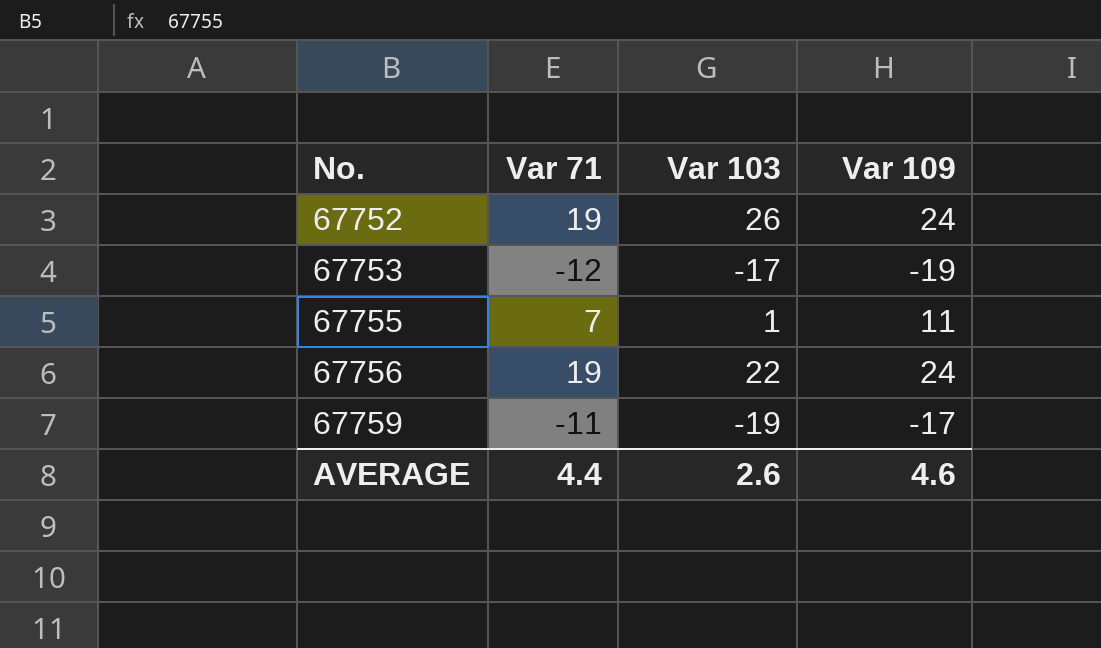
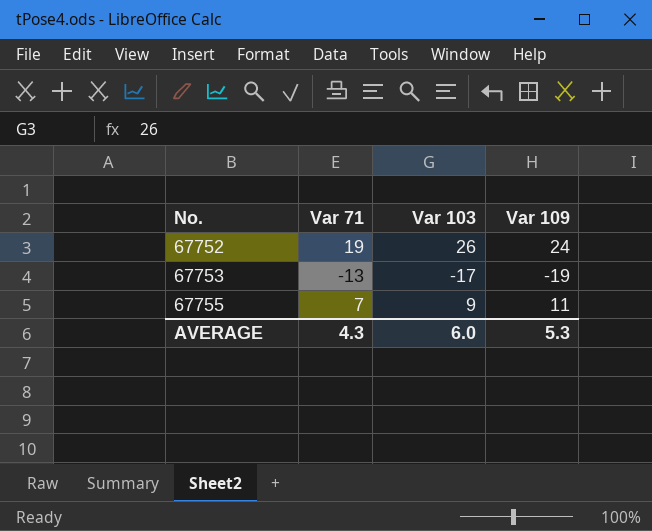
row 67756: 19 | 22 | 24 -> none
row 67759: -11 | -19 | -17 -> none
67753 | Var 71: -12 -> -13
67755 | Var 103: 1 -> 9
AVERAGE | Var 71: 4.4 -> 4.3
AVERAGE | Var 103: 2.6 -> 6.0
AVERAGE | Var 109: 4.6 -> 5.3

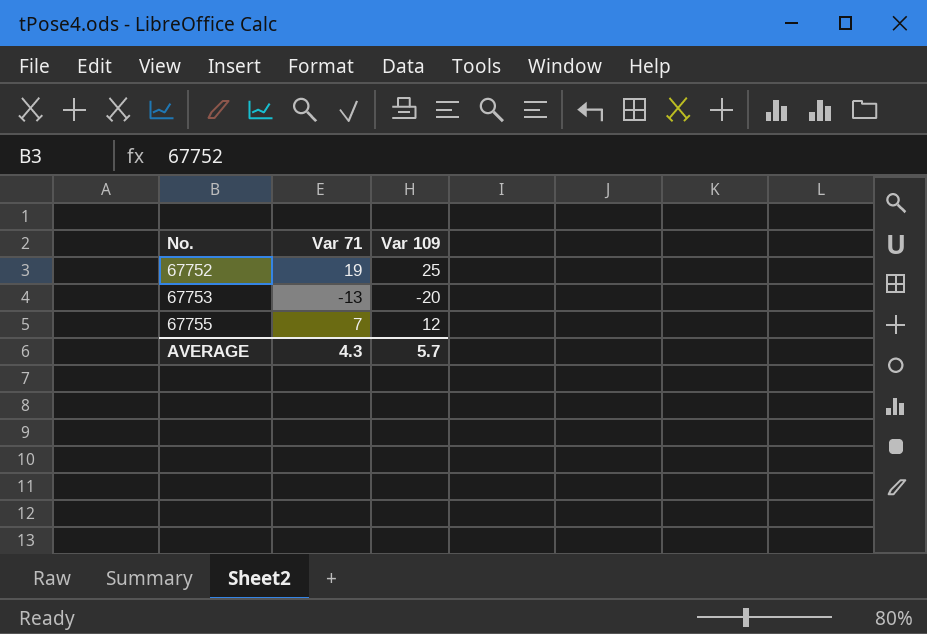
column Var 103 | position: 3 -> none
67752 | Var 109: 24 -> 25
67753 | Var 109: -19 -> -20
67755 | Var 109: 11 -> 12
AVERAGE | Var 109: 5.3 -> 5.7

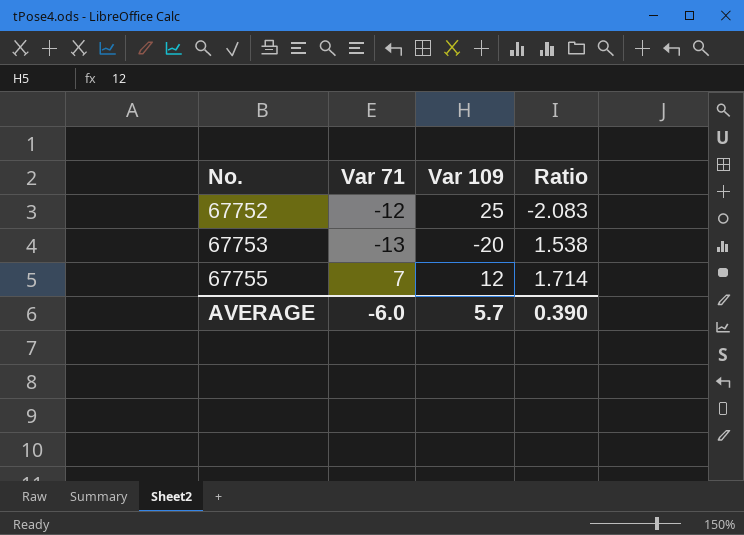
column Ratio | formula: none -> [Var 109] / [Var 71]
67752 | Var 71: 19 -> -12
AVERAGE | Var 71: 4.3 -> -6.0

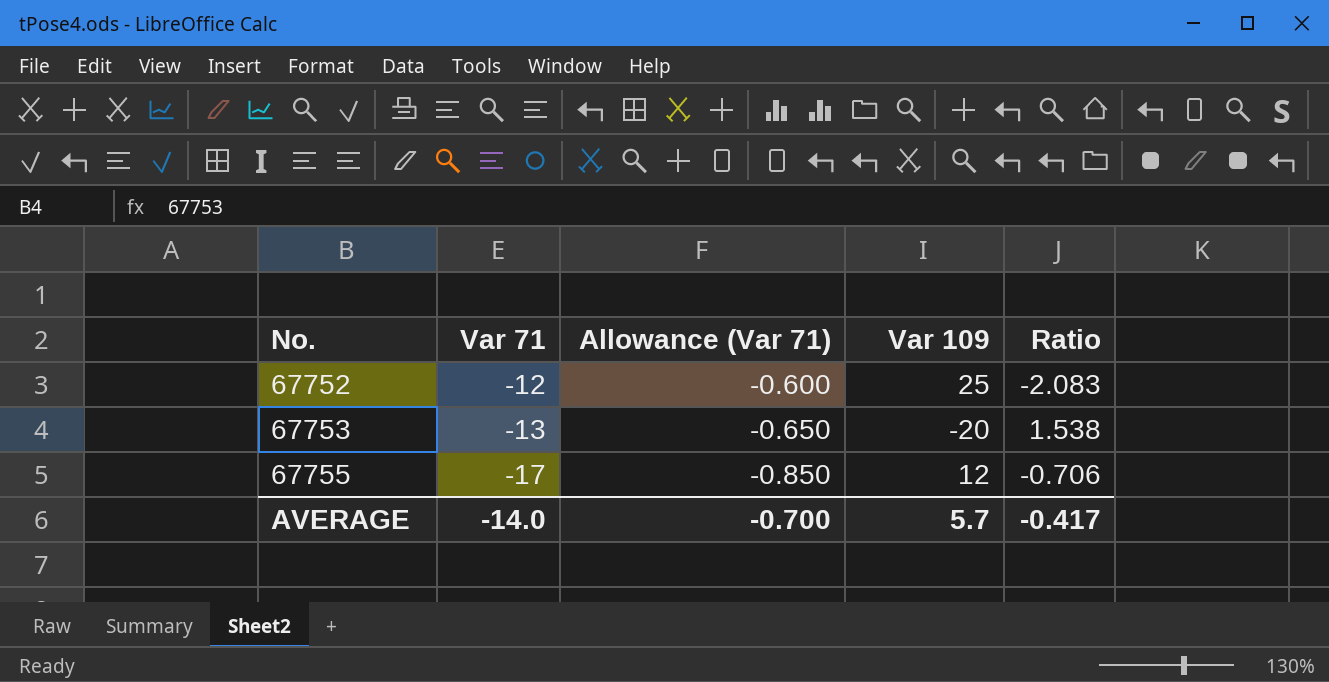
column Allowance (Var 71) | formula: none -> [Var 71] * 0.05
67755 | Var 71: 7 -> -17
67755 | Ratio: 1.714 -> -0.706
AVERAGE | Var 71: -6.0 -> -14.0
AVERAGE | Ratio: 0.390 -> -0.417

